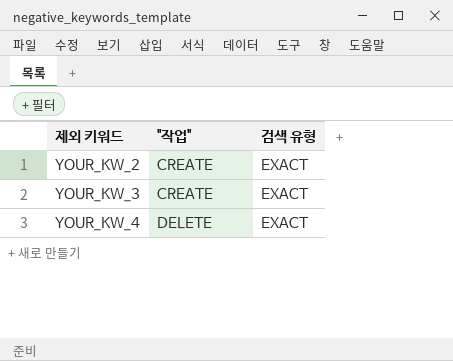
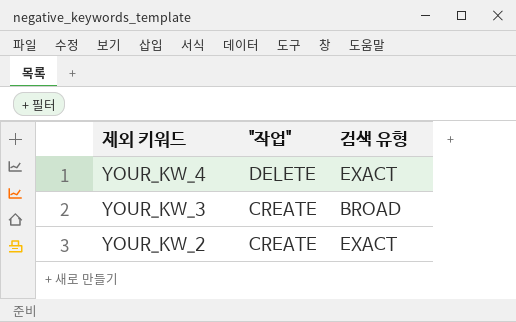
row order: 제외 키워드 ascending -> 제외 키워드 descending
YOUR_KW_3 | 검색 유형: EXACT -> BROAD

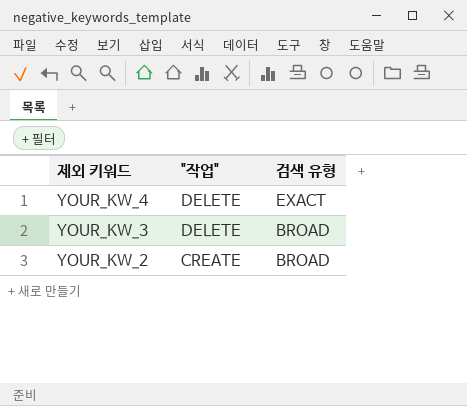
YOUR_KW_3 | "작업": CREATE -> DELETE
YOUR_KW_2 | 검색 유형: EXACT -> BROAD

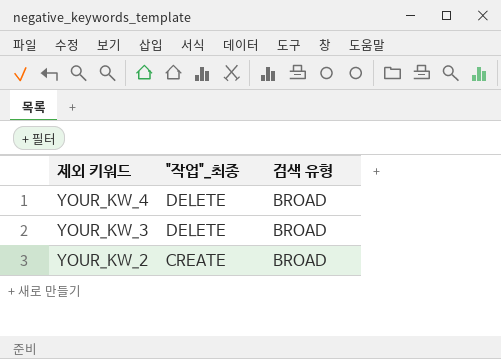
column name: "작업" -> "작업"_최종
YOUR_KW_4 | 검색 유형: EXACT -> BROAD

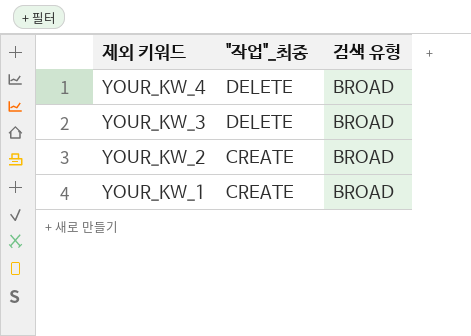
row YOUR_KW_1: none -> CREATE | BROAD

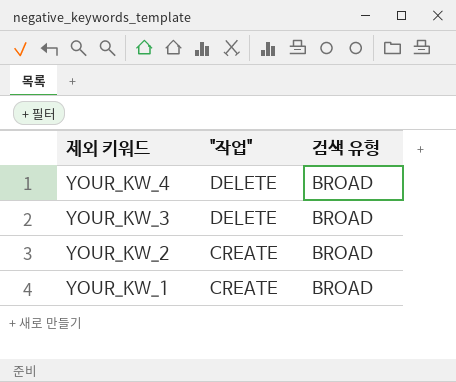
column name: "작업"_최종 -> "작업"

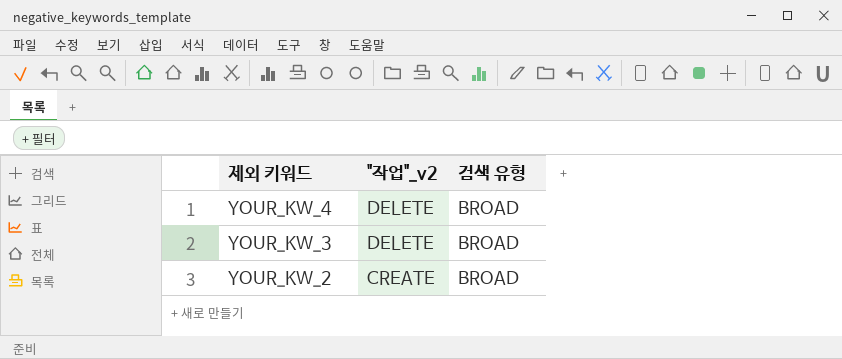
column name: "작업" -> "작업"_v2
row YOUR_KW_1: CREATE | BROAD -> none

